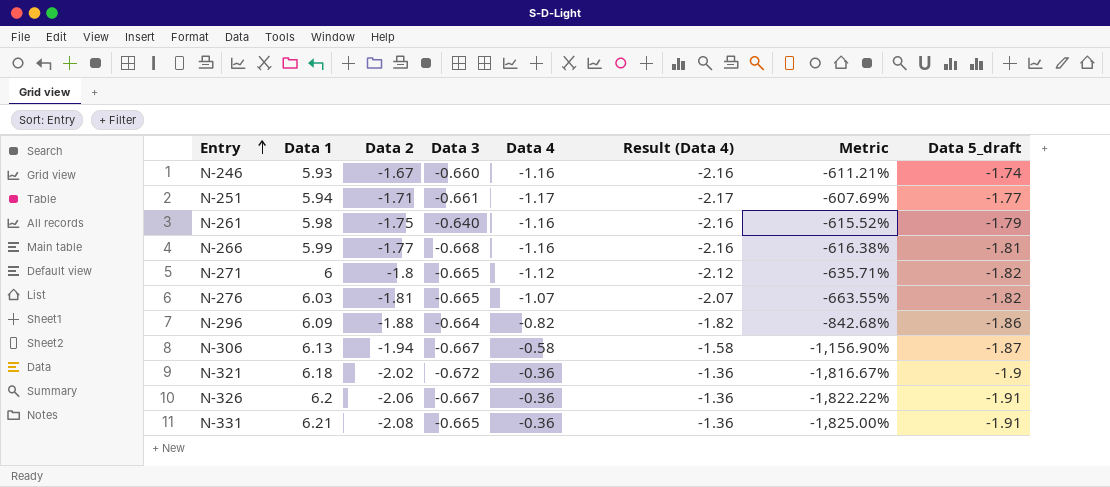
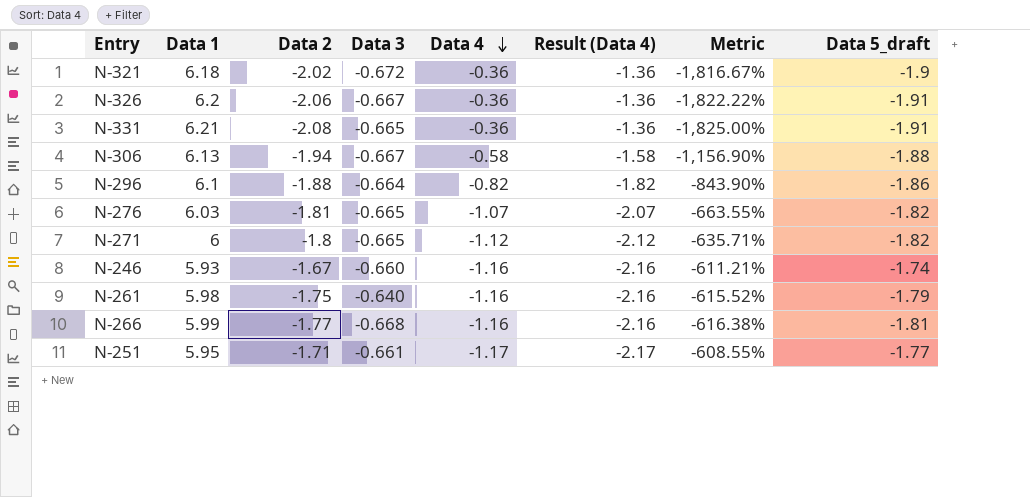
row order: Entry ascending -> Data 4 descending
N-306 | Data 5_draft: -1.87 -> -1.88
N-296 | Data 1: 6.09 -> 6.1
N-296 | Metric: -842.68% -> -843.90%
N-251 | Data 1: 5.94 -> 5.95
N-251 | Metric: -607.69% -> -608.55%

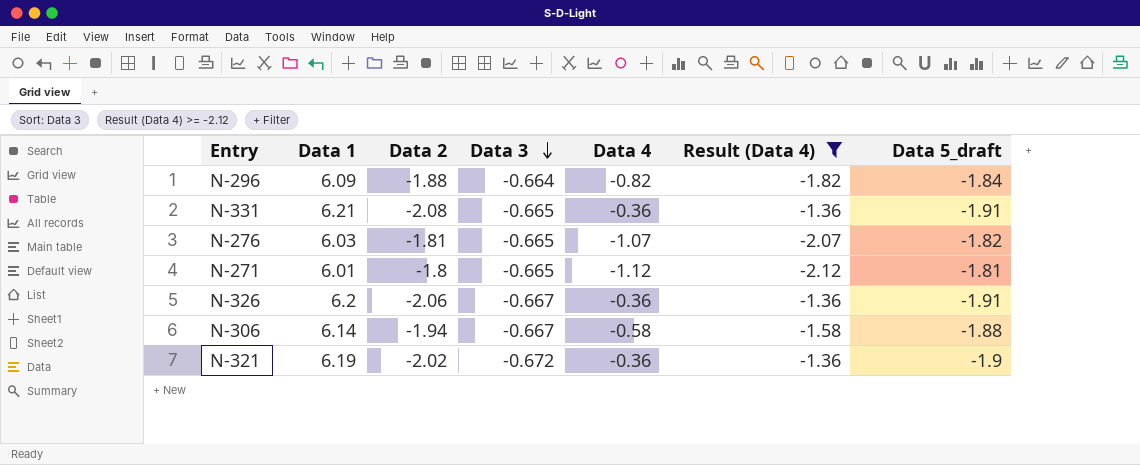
filter: none -> Result (Data 4) >= -2.12
row order: Data 4 descending -> Data 3 descending
column Metric | formula: ([Data 1] - [Data 4]) / [Data 4] -> none
N-296 | Data 1: 6.1 -> 6.09
N-296 | Data 5_draft: -1.86 -> -1.84
N-271 | Data 1: 6 -> 6.01
N-271 | Data 5_draft: -1.82 -> -1.81
N-306 | Data 1: 6.13 -> 6.14
N-321 | Data 1: 6.18 -> 6.19

